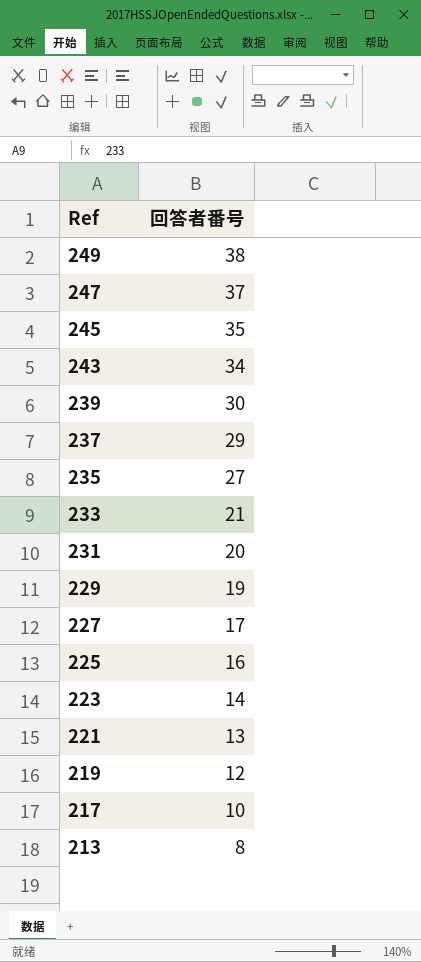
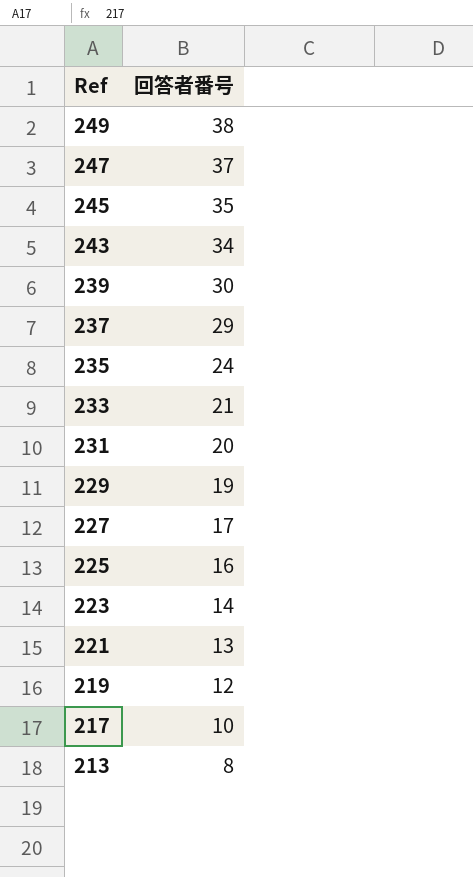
235 | 回答者番号: 27 -> 24

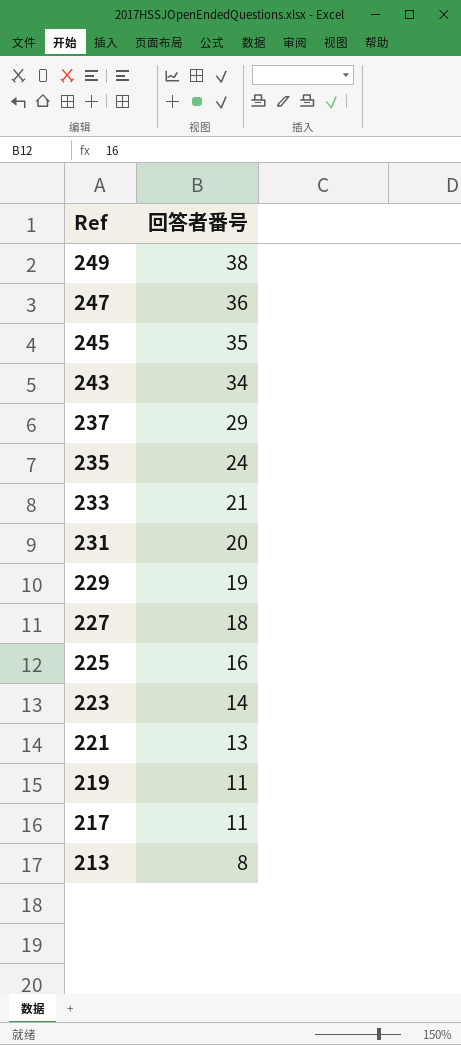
row 239: 30 -> none
247 | 回答者番号: 37 -> 36
227 | 回答者番号: 17 -> 18
219 | 回答者番号: 12 -> 11
217 | 回答者番号: 10 -> 11

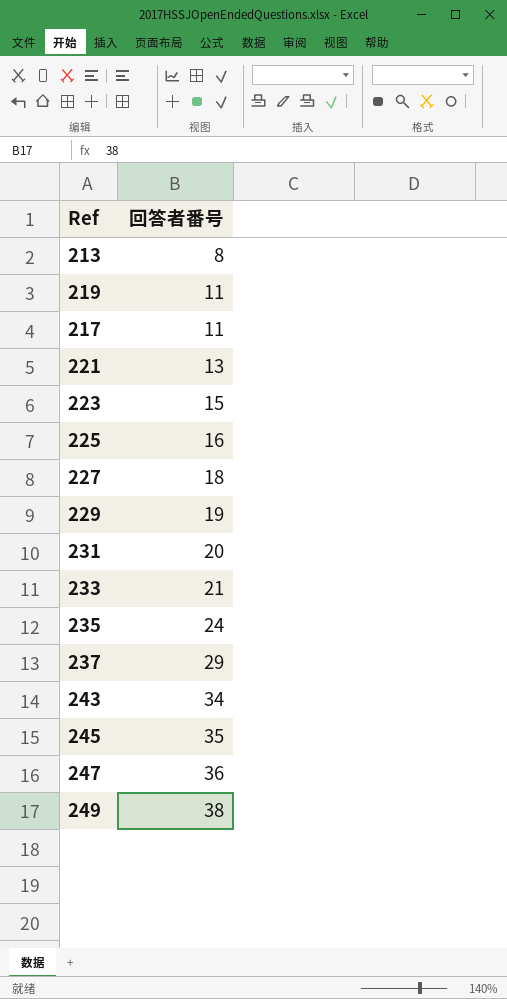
row order: Ref descending -> 回答者番号 ascending
223 | 回答者番号: 14 -> 15

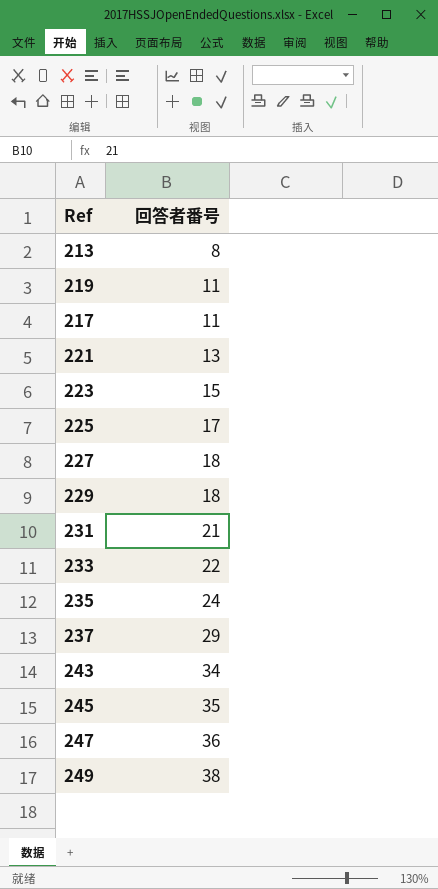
225 | 回答者番号: 16 -> 17
229 | 回答者番号: 19 -> 18
231 | 回答者番号: 20 -> 21
233 | 回答者番号: 21 -> 22

